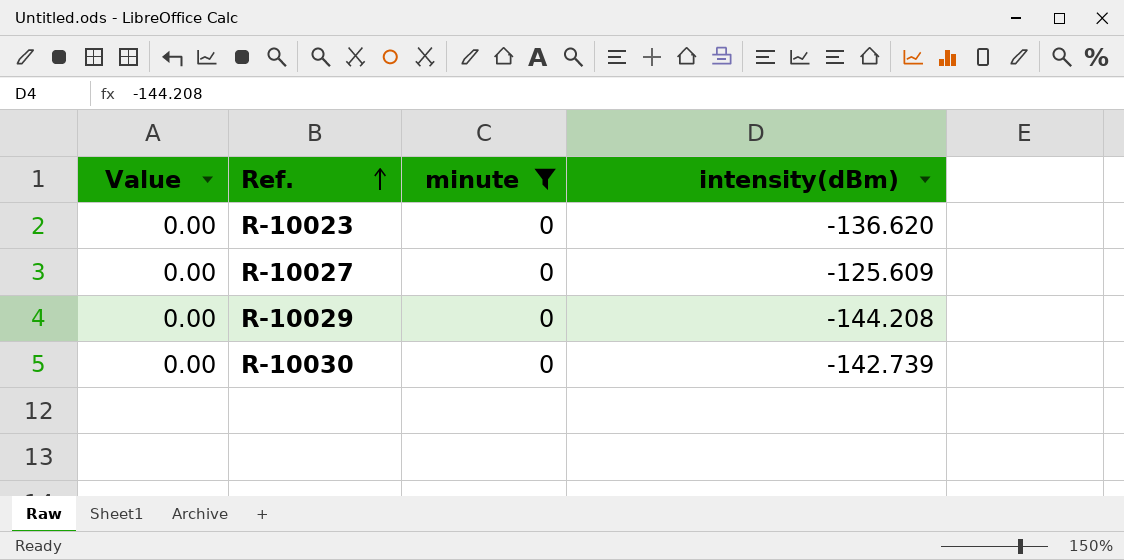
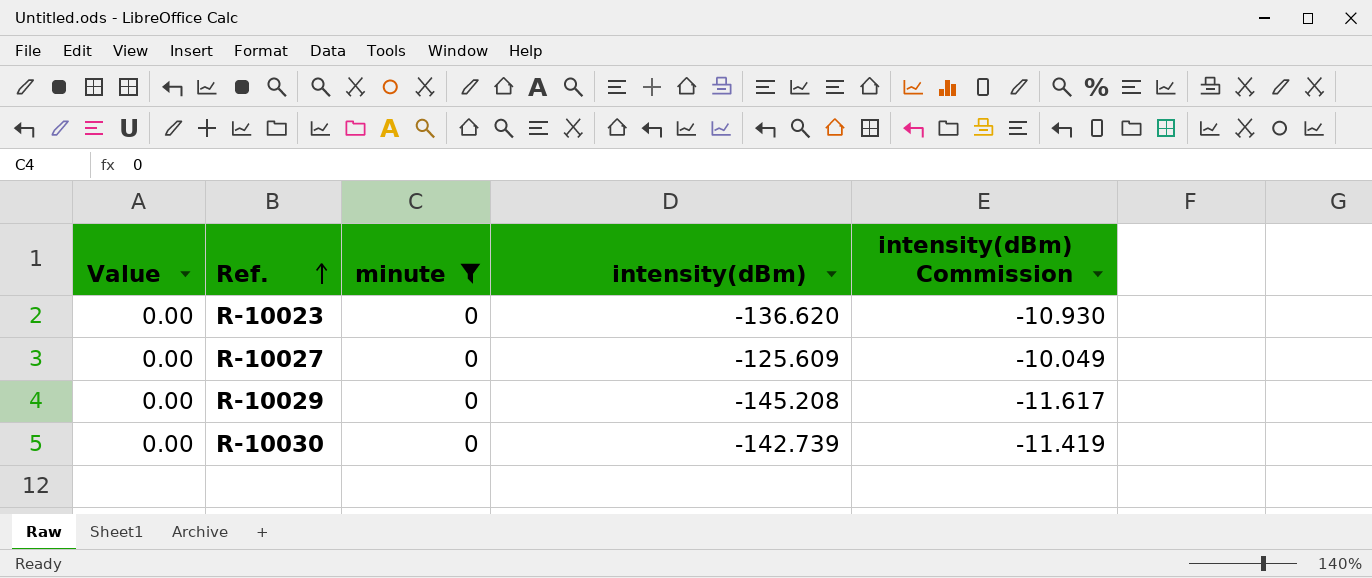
column intensity(dBm) Commission | formula: none -> [intensity(dBm)] * 0.08
R-10029 | intensity(dBm): -144.208 -> -145.208

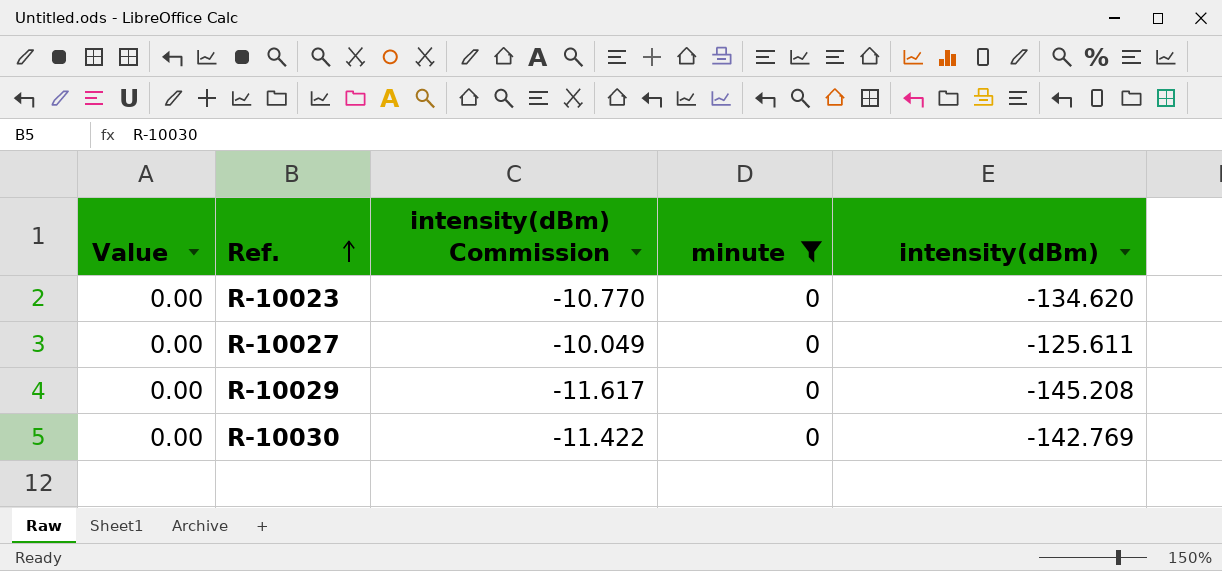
column intensity(dBm) Commission | position: 5 -> 3
R-10023 | intensity(dBm) Commission: -10.930 -> -10.770
R-10023 | intensity(dBm): -136.620 -> -134.620
R-10027 | intensity(dBm): -125.609 -> -125.611
R-10030 | intensity(dBm) Commission: -11.419 -> -11.422
R-10030 | intensity(dBm): -142.739 -> -142.769

